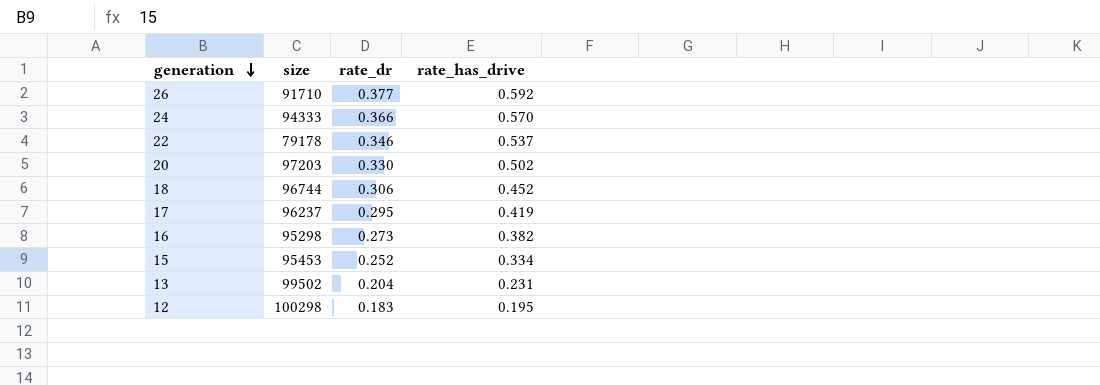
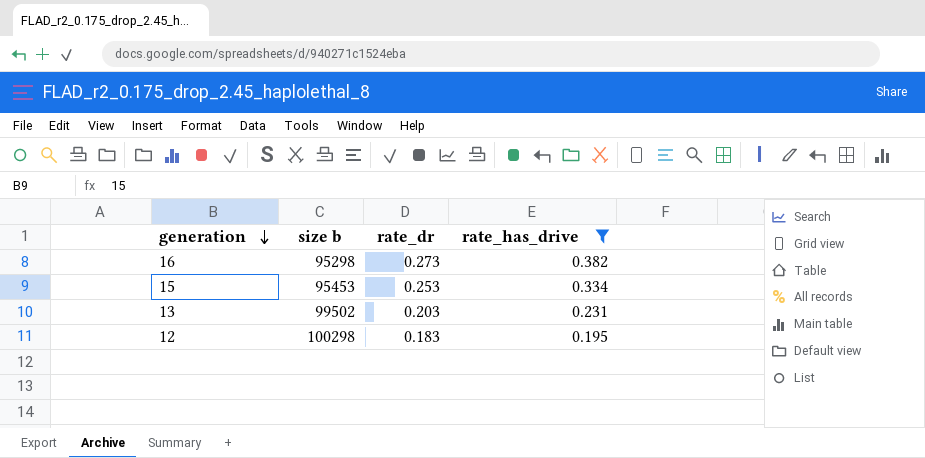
filter: none -> rate_has_drive <= 0.382
column name: size -> size b
15 | rate_dr: 0.252 -> 0.253
13 | rate_dr: 0.204 -> 0.203

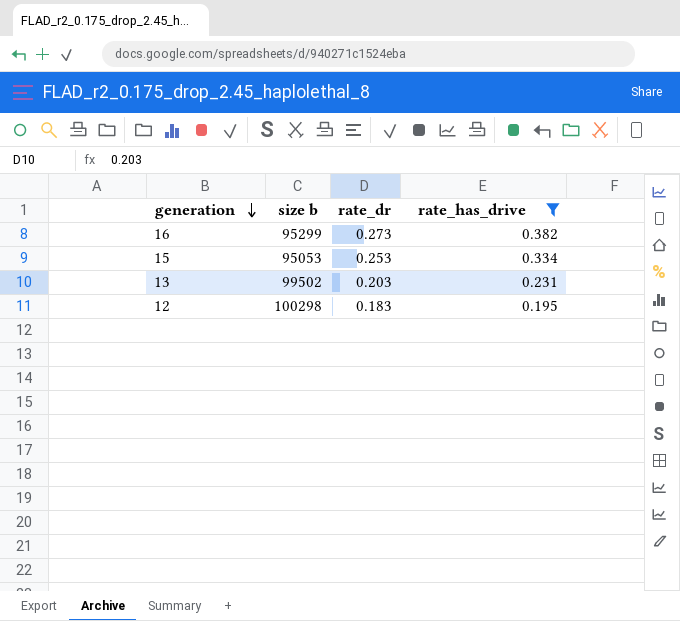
16 | size b: 95298 -> 95299
15 | size b: 95453 -> 95053

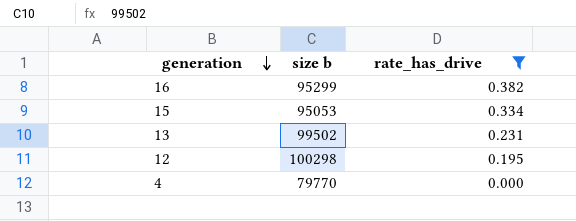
column rate_dr | position: 3 -> none
row 4: none -> 79770 | 0.000

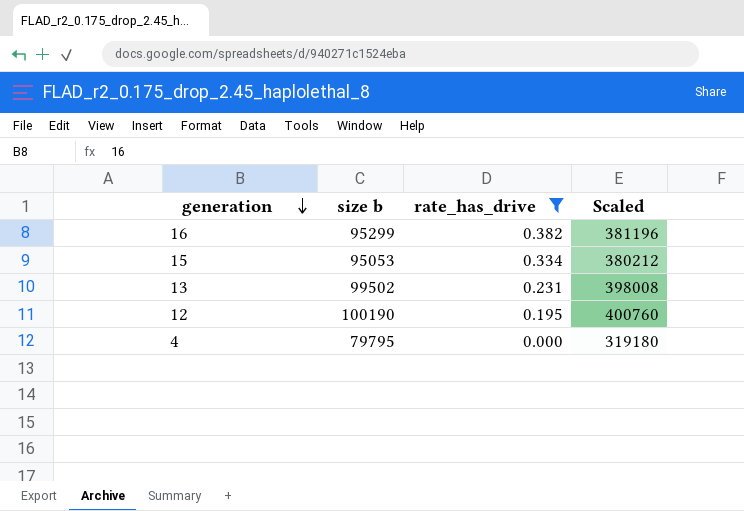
column Scaled | formula: none -> [size b] * 4
12 | size b: 100298 -> 100190
4 | size b: 79770 -> 79795

